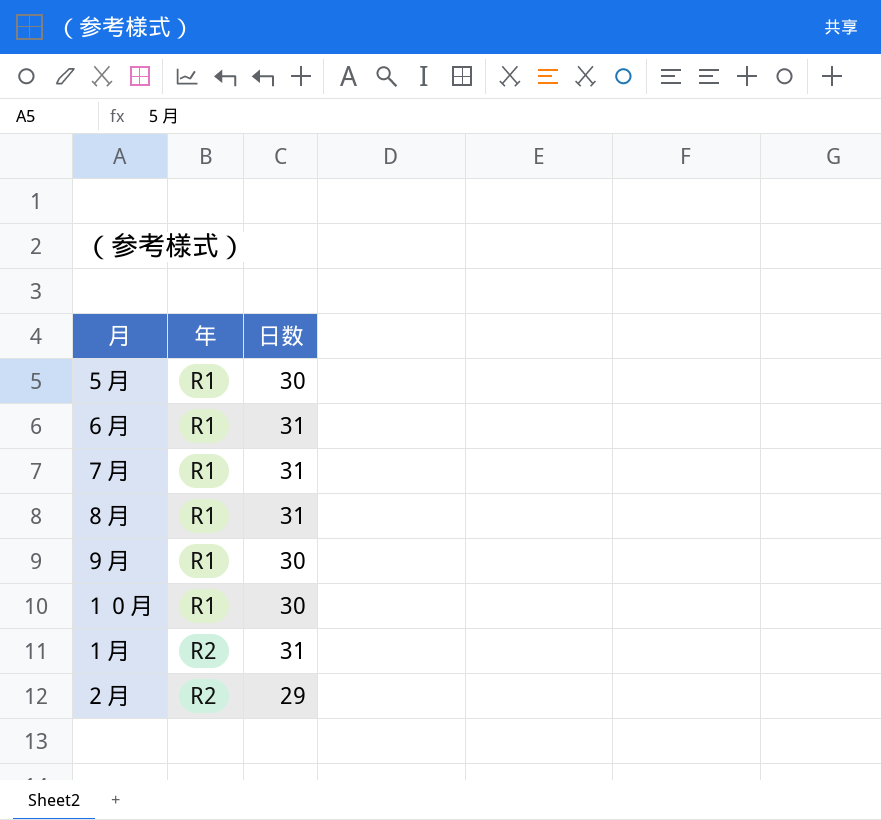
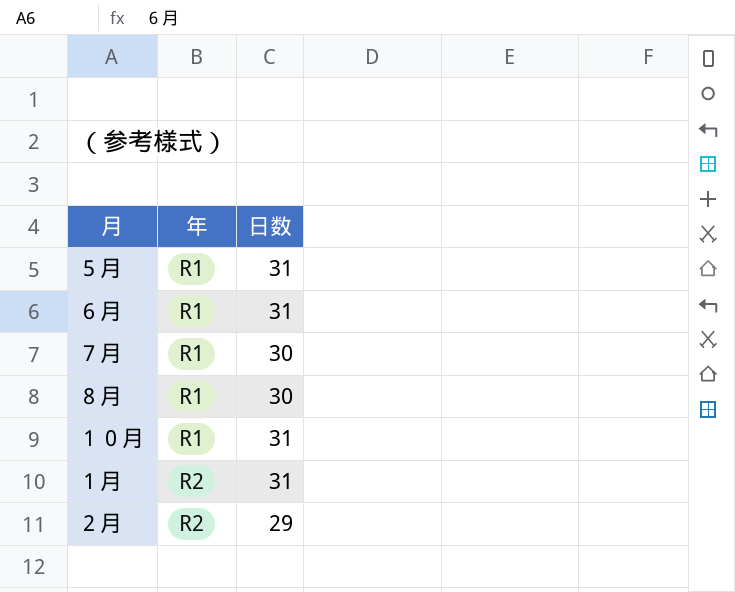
row ９月: R1 | 30 -> none
５月 | 日数: 30 -> 31
７月 | 日数: 31 -> 30
８月 | 日数: 31 -> 30
１０月 | 日数: 30 -> 31

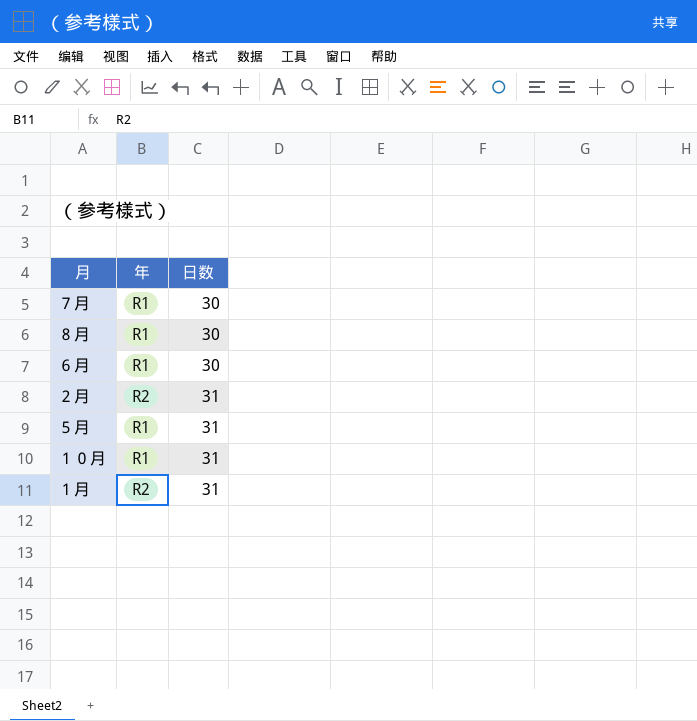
row order: 年 ascending -> 日数 ascending
６月 | 日数: 31 -> 30
２月 | 日数: 29 -> 31

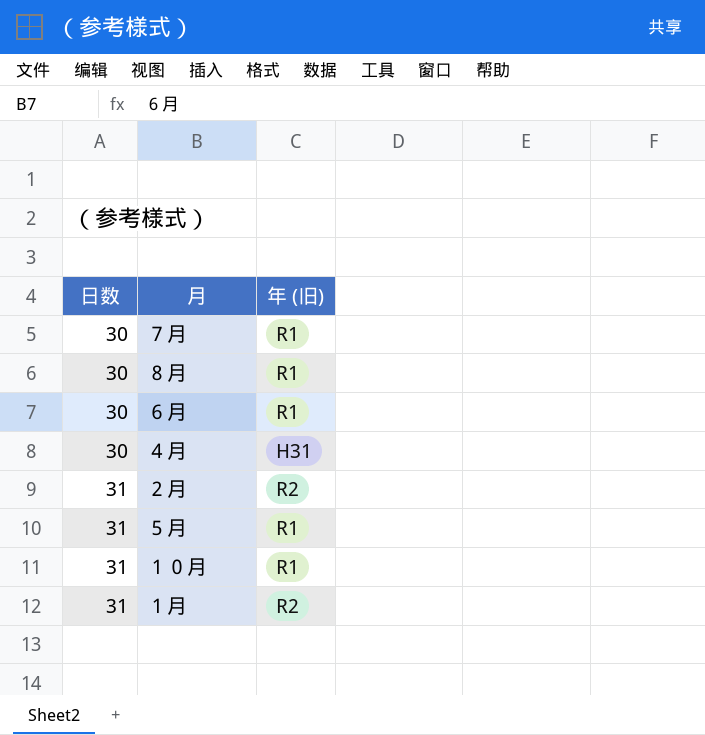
column 日数 | position: 3 -> 1
column name: 年 -> 年 (旧)
row ４月: none -> 30 | H31

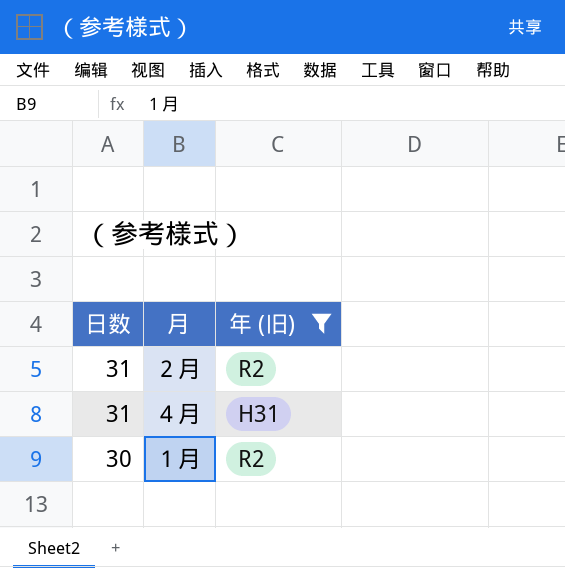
filter: none -> 年 (旧) != R1
row order: 日数 ascending -> 日数 descending
４月 | 日数: 30 -> 31
１月 | 日数: 31 -> 30

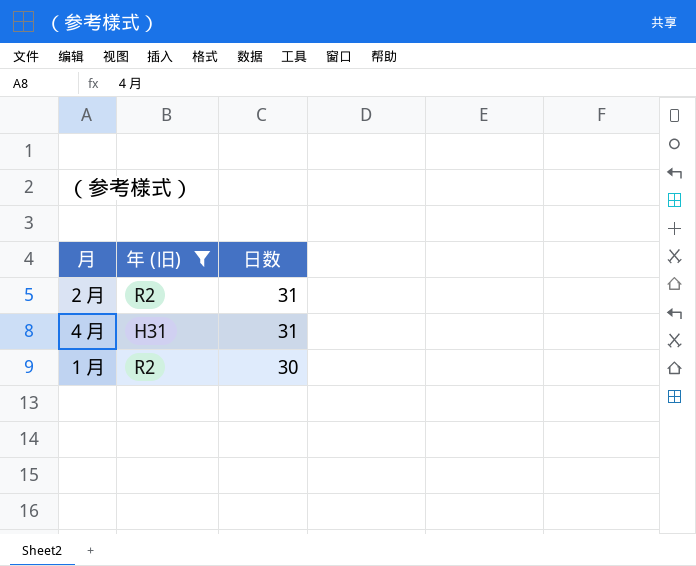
column 日数 | position: 1 -> 3

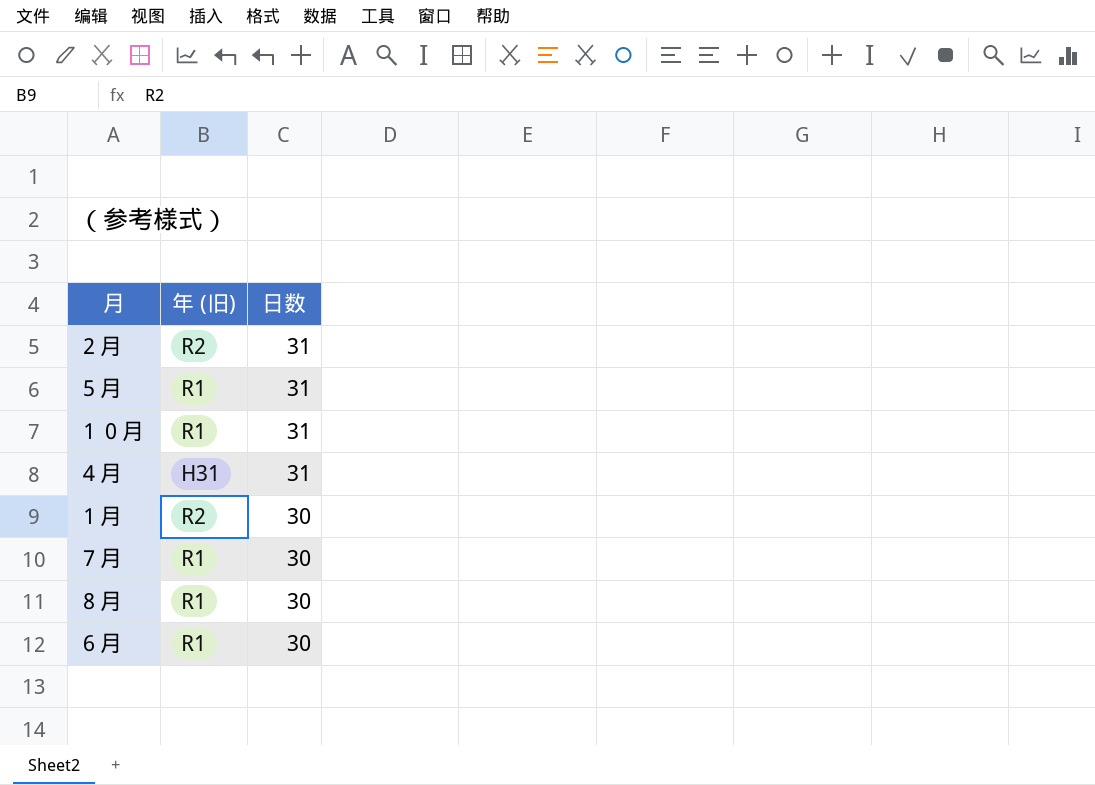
filter: 年 (旧) != R1 -> none

